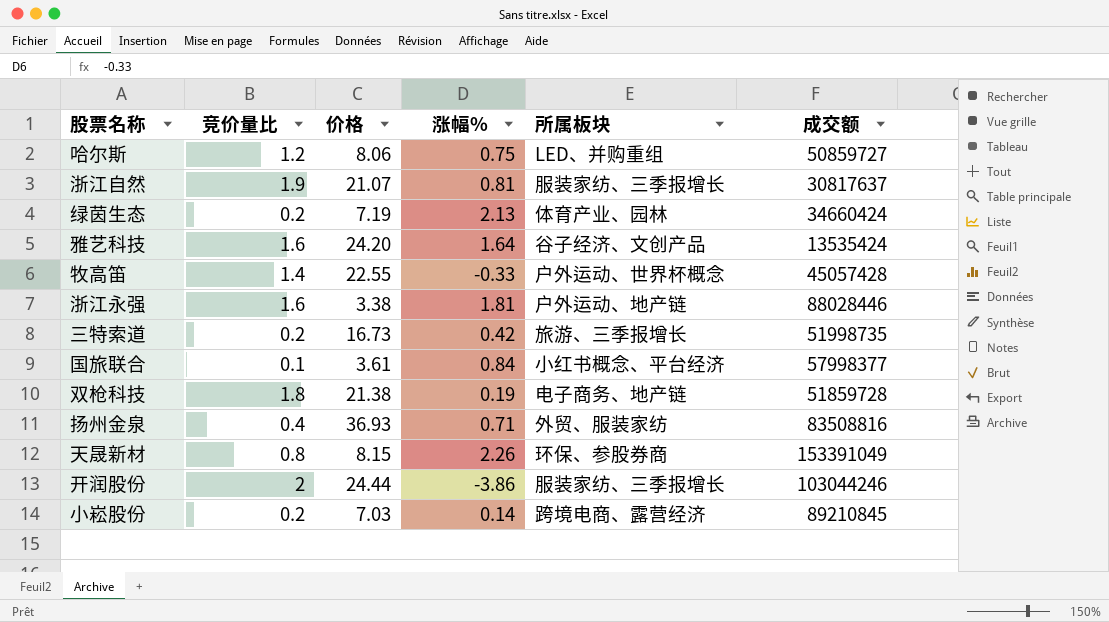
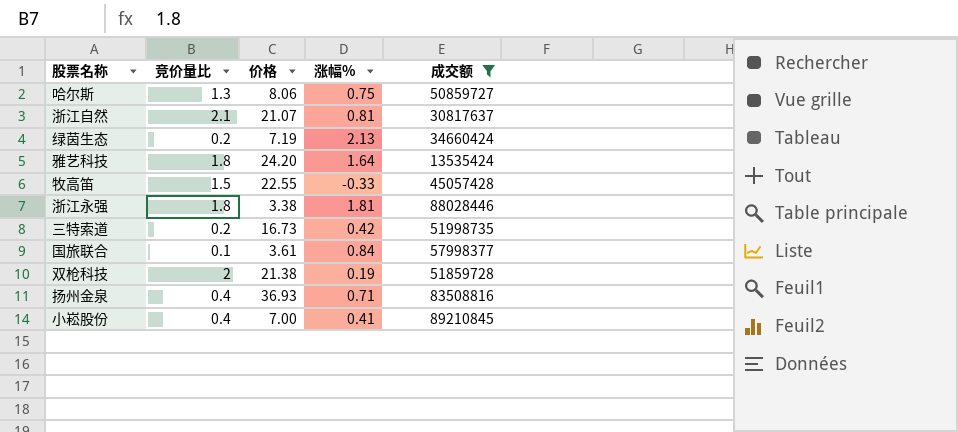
filter: none -> 成交额 <= 89210845
column 所属板块 | position: 5 -> none
哈尔斯 | 竞价量比: 1.2 -> 1.3
浙江自然 | 竞价量比: 1.9 -> 2.1
雅艺科技 | 竞价量比: 1.6 -> 1.8
牧高笛 | 竞价量比: 1.4 -> 1.5
浙江永强 | 竞价量比: 1.6 -> 1.8
双枪科技 | 竞价量比: 1.8 -> 2
小崧股份 | 竞价量比: 0.2 -> 0.4
小崧股份 | 价格: 7.03 -> 7.00
小崧股份 | 涨幅%: 0.14 -> 0.41

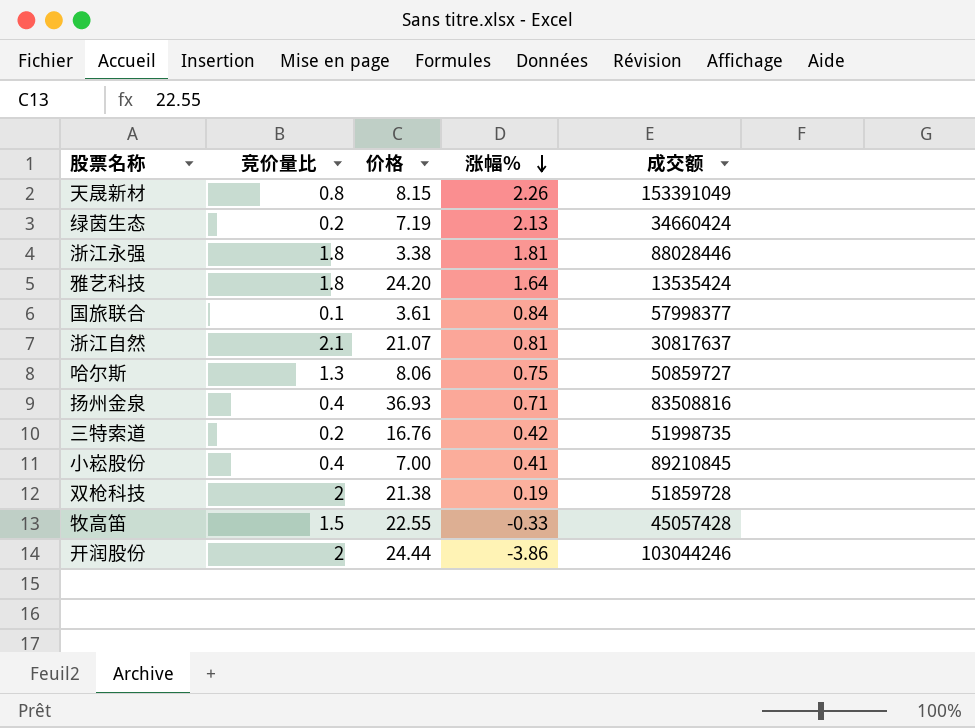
filter: 成交额 <= 89210845 -> none
row order: none -> 涨幅% descending
三特索道 | 价格: 16.73 -> 16.76

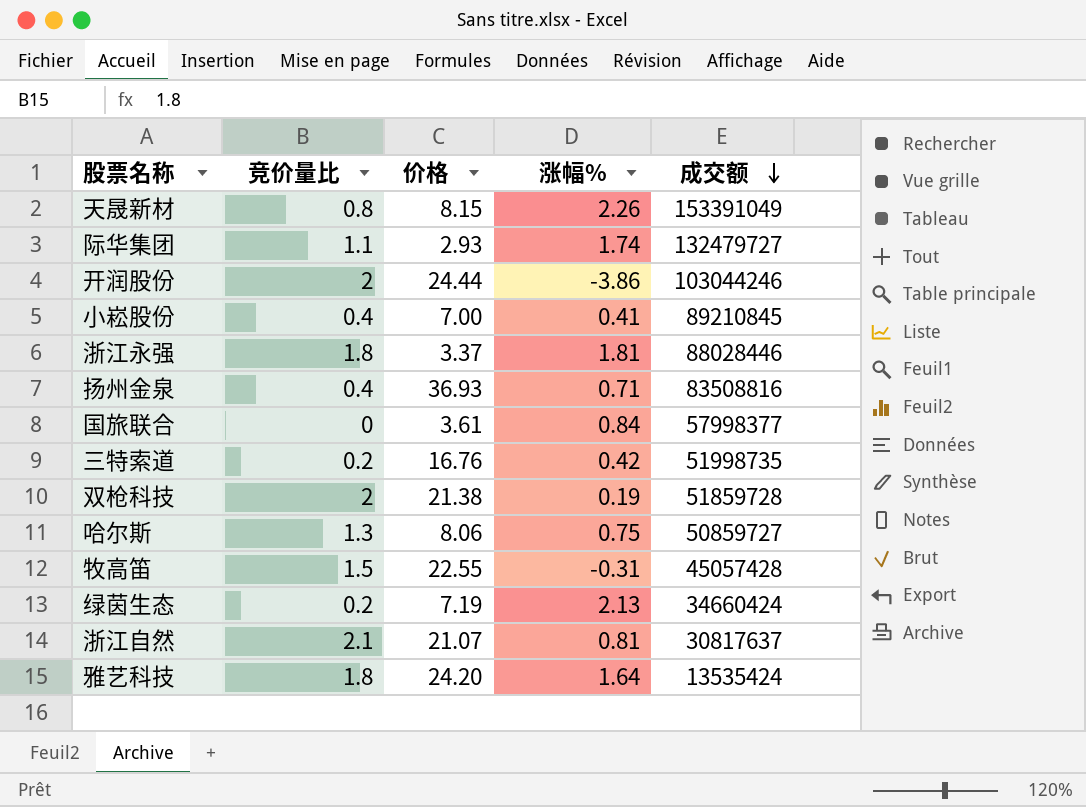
row order: 涨幅% descending -> 成交额 descending
row 际华集团: none -> 1.1 | 2.93 | 1.74 | 132479727
浙江永强 | 价格: 3.38 -> 3.37
国旅联合 | 竞价量比: 0.1 -> 0
牧高笛 | 涨幅%: -0.33 -> -0.31

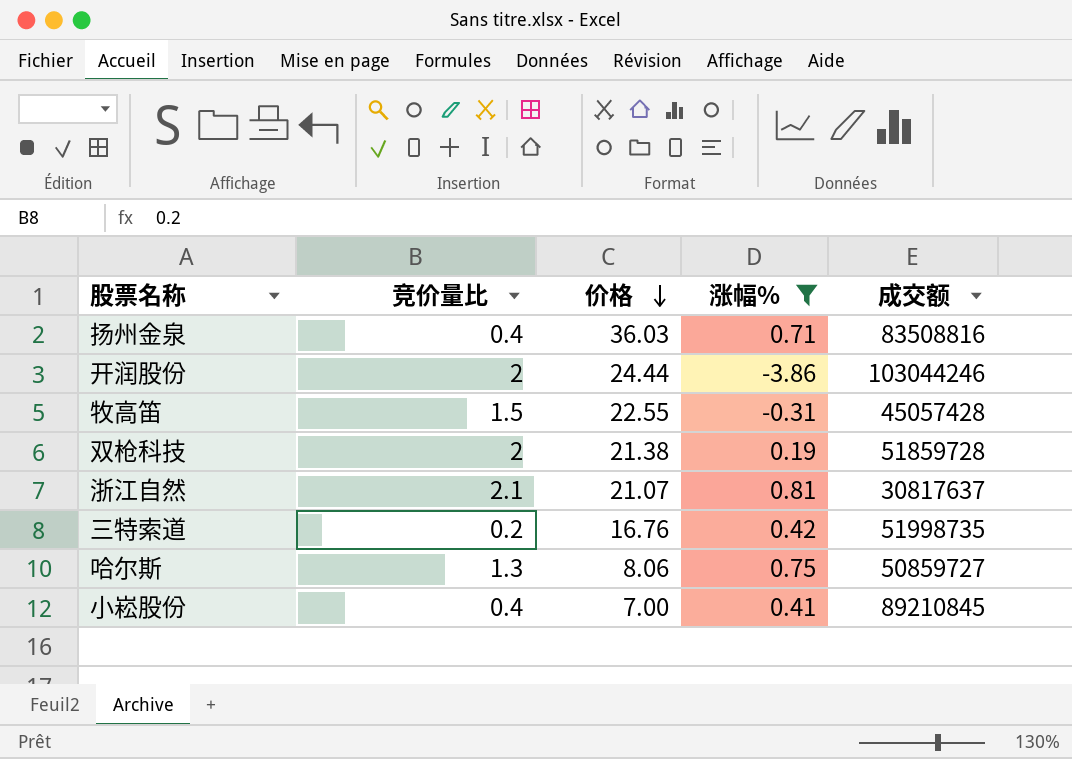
filter: none -> 涨幅% <= 0.81
row order: 成交额 descending -> 价格 descending
扬州金泉 | 价格: 36.93 -> 36.03

